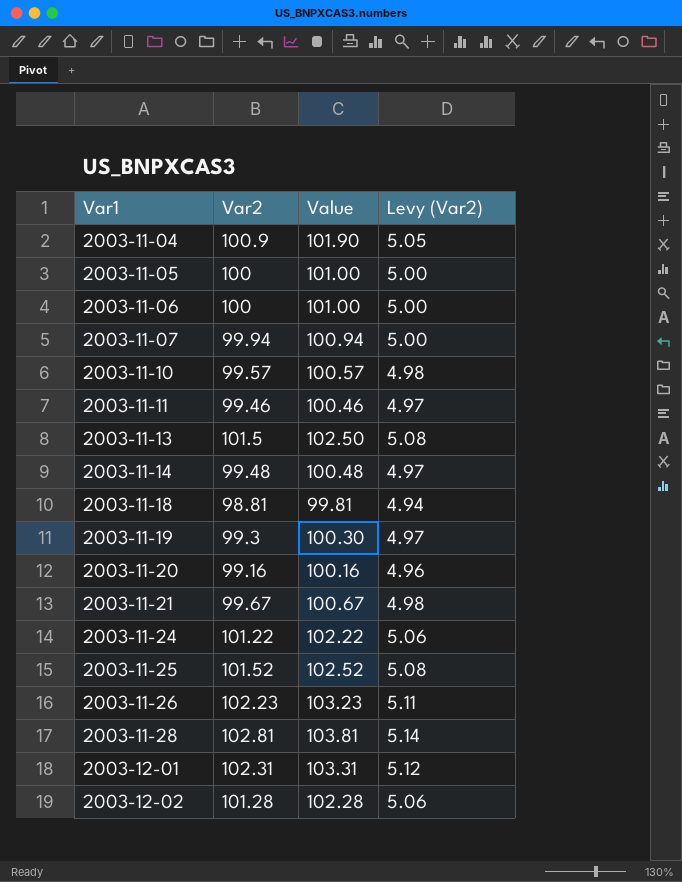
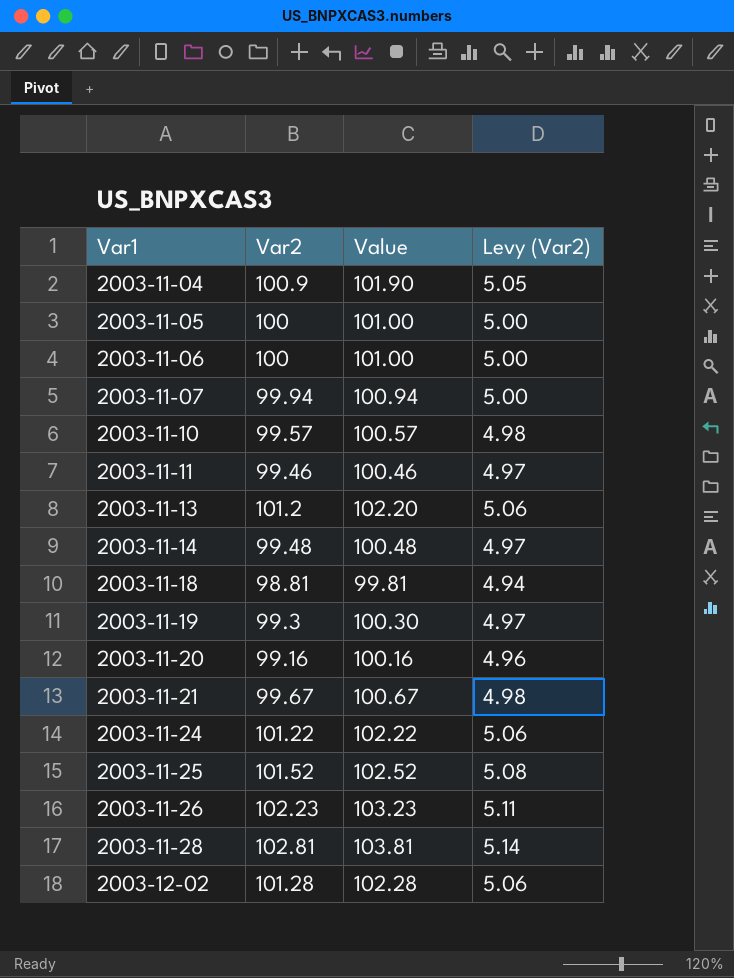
row 2003-12-01: 102.31 | 103.31 | 5.12 -> none
2003-11-13 | Var2: 101.5 -> 101.2
2003-11-13 | Value: 102.50 -> 102.20
2003-11-13 | Levy (Var2): 5.08 -> 5.06

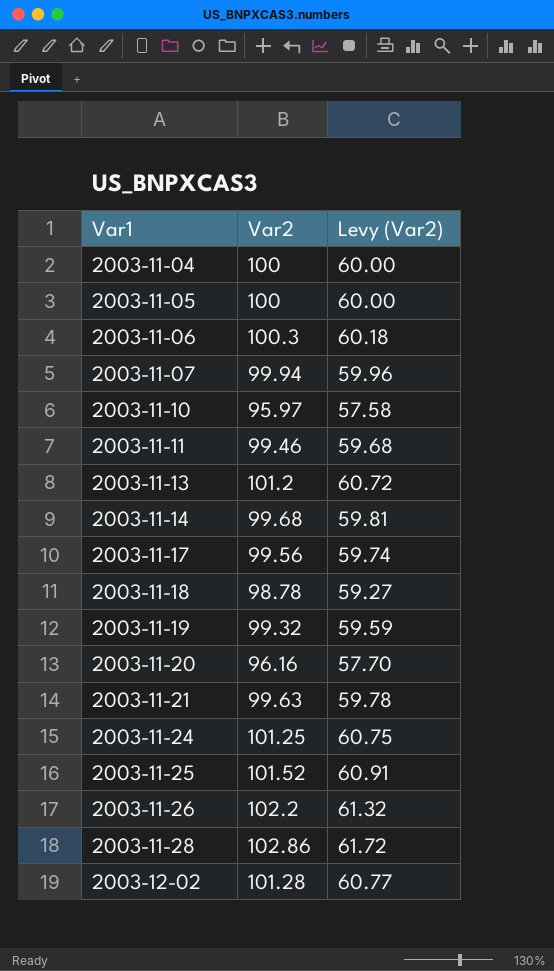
column Value | formula: [Var2] + 1 -> none
column Levy (Var2) | formula: [Var2] * 0.05 -> [Var2] * 0.6
2003-11-04 | Var2: 100.9 -> 100
2003-11-06 | Var2: 100 -> 100.3
2003-11-10 | Var2: 99.57 -> 95.97
2003-11-14 | Var2: 99.48 -> 99.68
row 2003-11-17: none -> 99.56 | 59.74
2003-11-18 | Var2: 98.81 -> 98.78
2003-11-19 | Var2: 99.3 -> 99.32
2003-11-20 | Var2: 99.16 -> 96.16
2003-11-21 | Var2: 99.67 -> 99.63
2003-11-24 | Var2: 101.22 -> 101.25
2003-11-26 | Var2: 102.23 -> 102.2
2003-11-28 | Var2: 102.81 -> 102.86

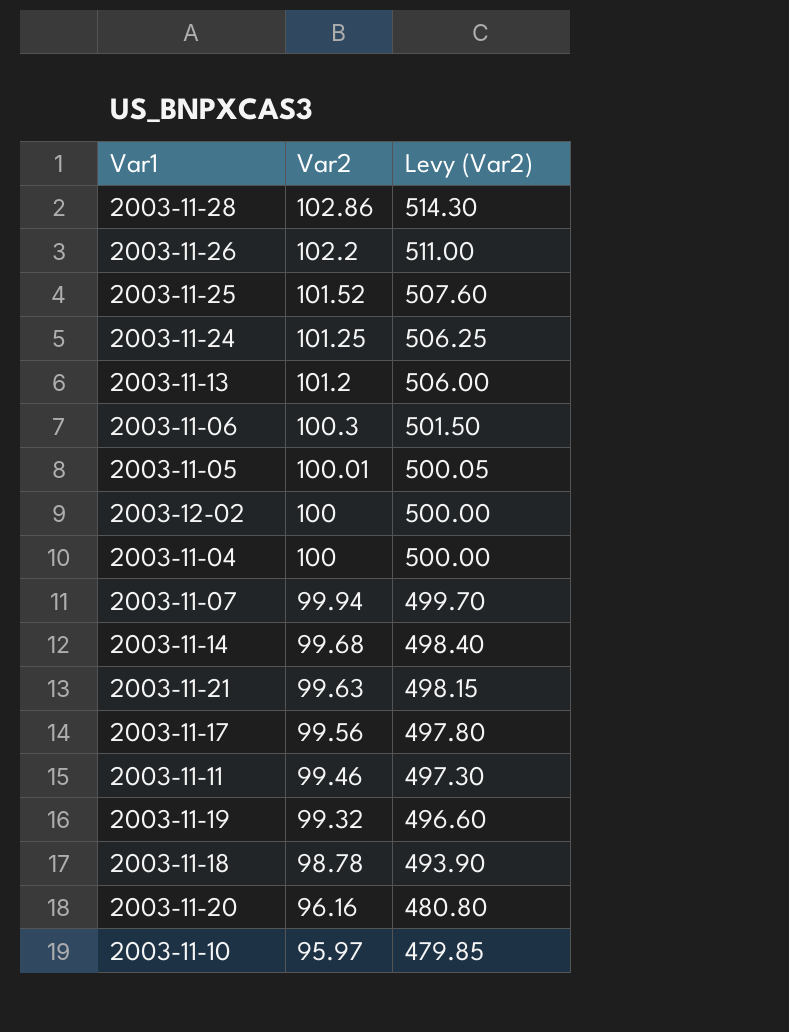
row order: Var1 ascending -> Var2 descending
column Levy (Var2) | formula: [Var2] * 0.6 -> [Var2] * 5
2003-11-05 | Var2: 100 -> 100.01
2003-12-02 | Var2: 101.28 -> 100

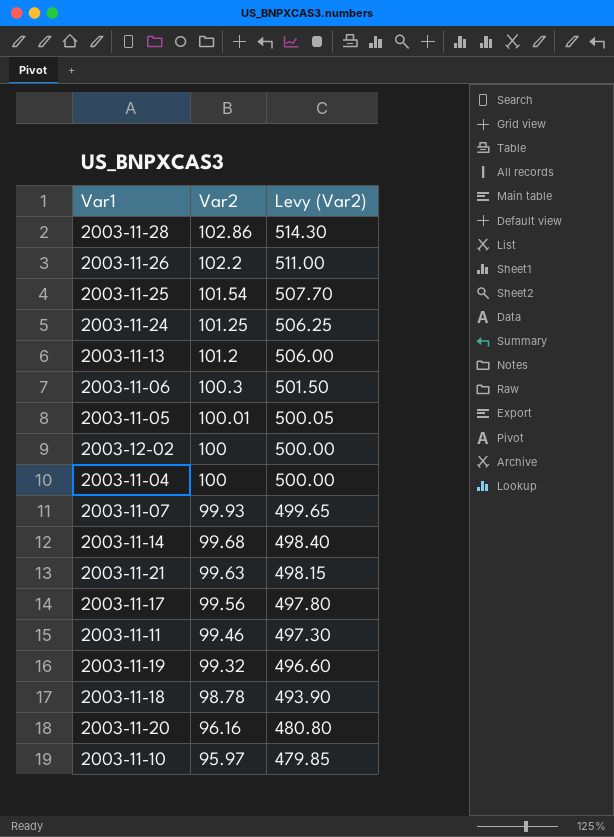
2003-11-25 | Var2: 101.52 -> 101.54
2003-11-25 | Levy (Var2): 507.60 -> 507.70
2003-11-07 | Var2: 99.94 -> 99.93
2003-11-07 | Levy (Var2): 499.70 -> 499.65

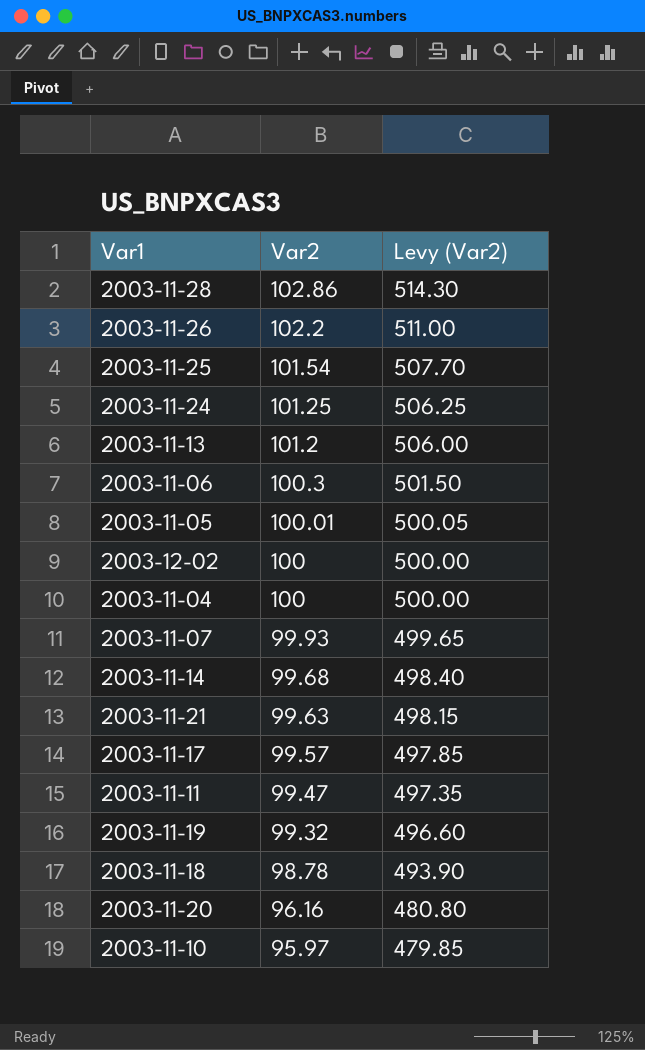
2003-11-17 | Var2: 99.56 -> 99.57
2003-11-17 | Levy (Var2): 497.80 -> 497.85
2003-11-11 | Var2: 99.46 -> 99.47
2003-11-11 | Levy (Var2): 497.30 -> 497.35

